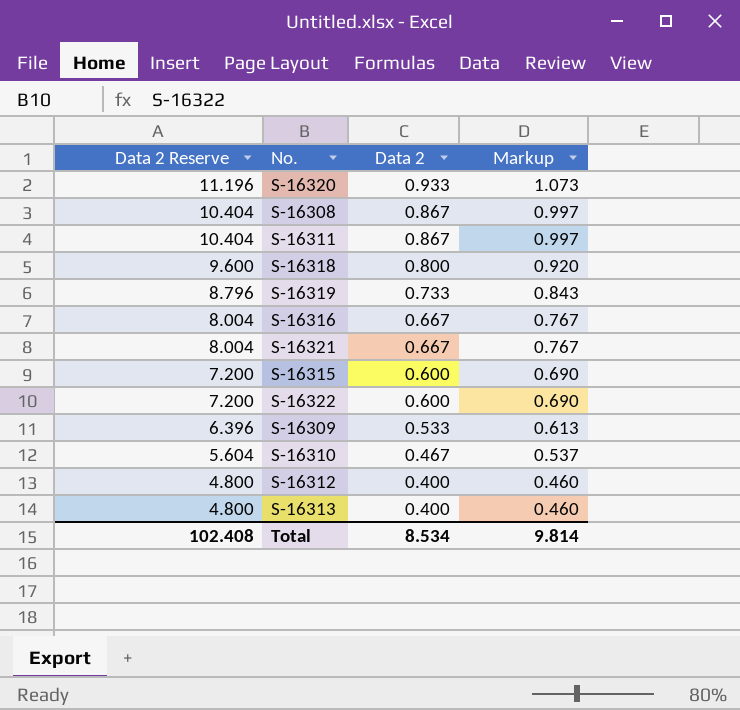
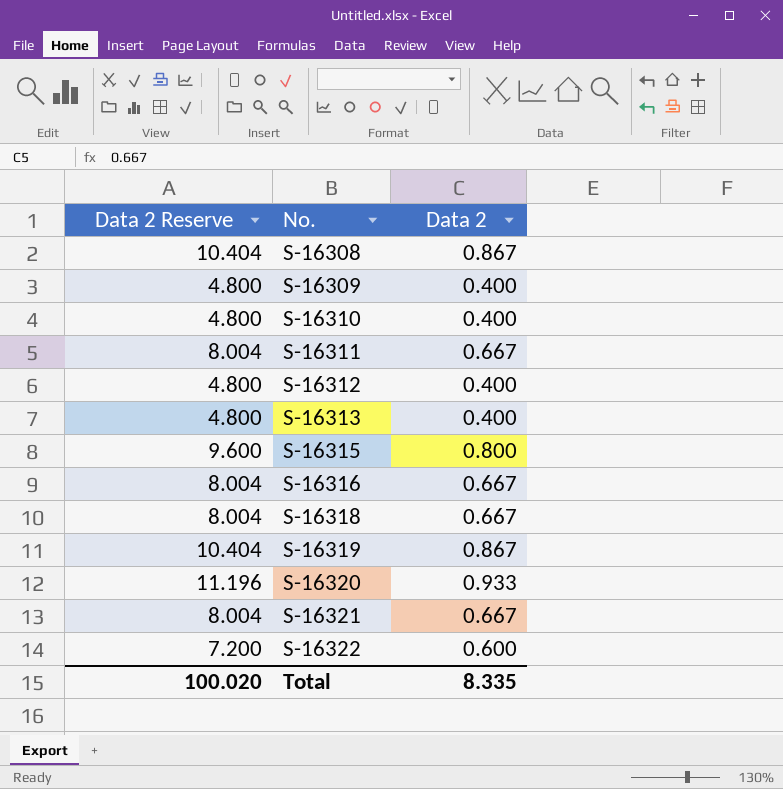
row order: Data 2 Reserve descending -> No. ascending
column Markup | formula: [Data 2] * 1.15 -> none
S-16309 | Data 2 Reserve: 6.396 -> 4.800
S-16309 | Data 2: 0.533 -> 0.400
S-16310 | Data 2 Reserve: 5.604 -> 4.800
S-16310 | Data 2: 0.467 -> 0.400
S-16311 | Data 2 Reserve: 10.404 -> 8.004
S-16311 | Data 2: 0.867 -> 0.667
S-16315 | Data 2 Reserve: 7.200 -> 9.600
S-16315 | Data 2: 0.600 -> 0.800
S-16318 | Data 2 Reserve: 9.600 -> 8.004
S-16318 | Data 2: 0.800 -> 0.667
S-16319 | Data 2 Reserve: 8.796 -> 10.404
S-16319 | Data 2: 0.733 -> 0.867
Total | Data 2 Reserve: 102.408 -> 100.020
Total | Data 2: 8.534 -> 8.335

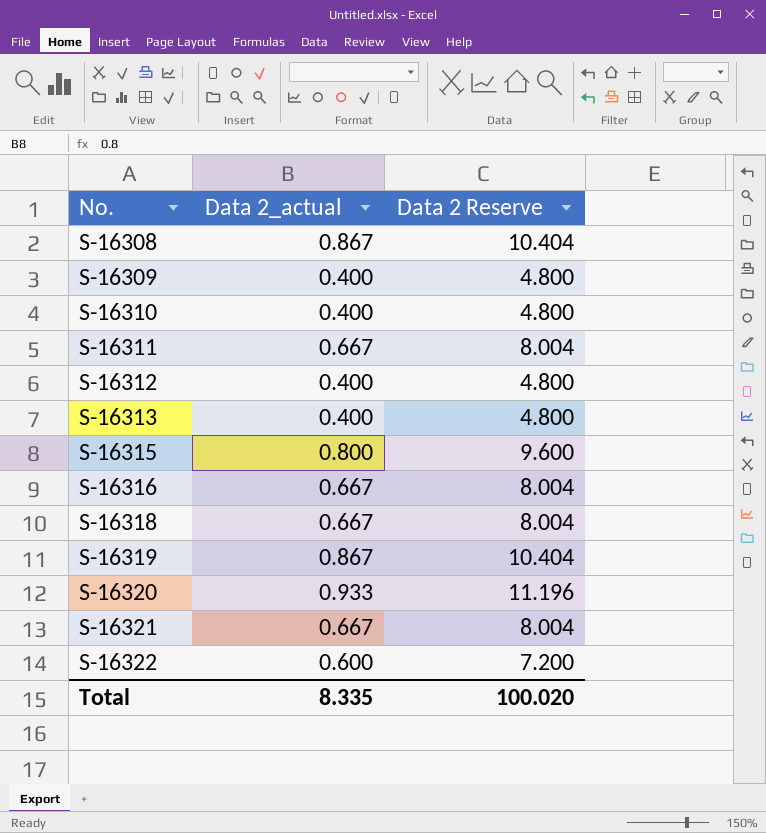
column name: Data 2 -> Data 2_actual
column Data 2 Reserve | position: 1 -> 3

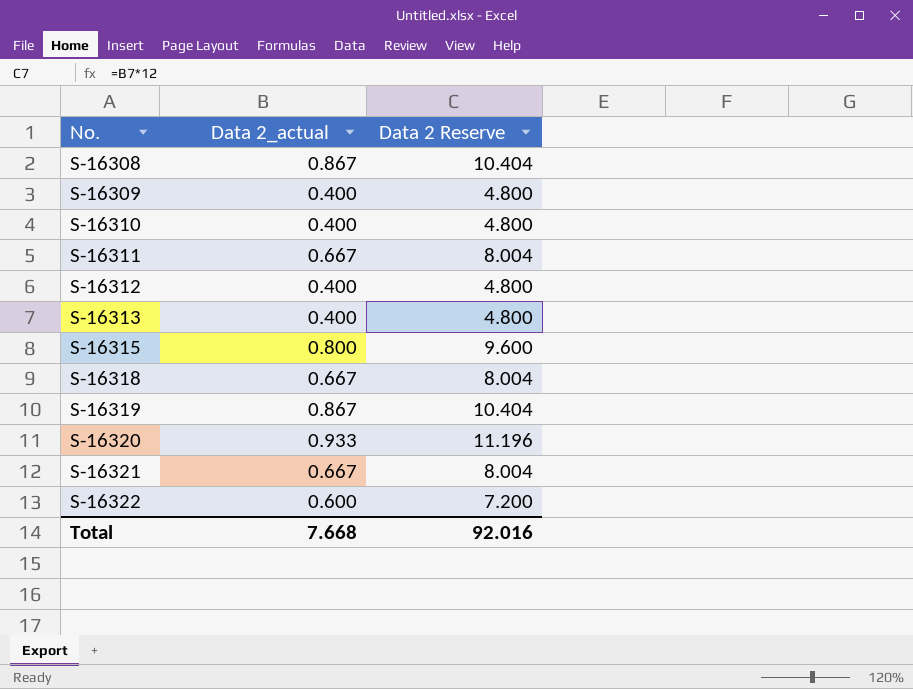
row S-16316: 0.667 | 8.004 -> none
Total | Data 2_actual: 8.335 -> 7.668
Total | Data 2 Reserve: 100.020 -> 92.016

